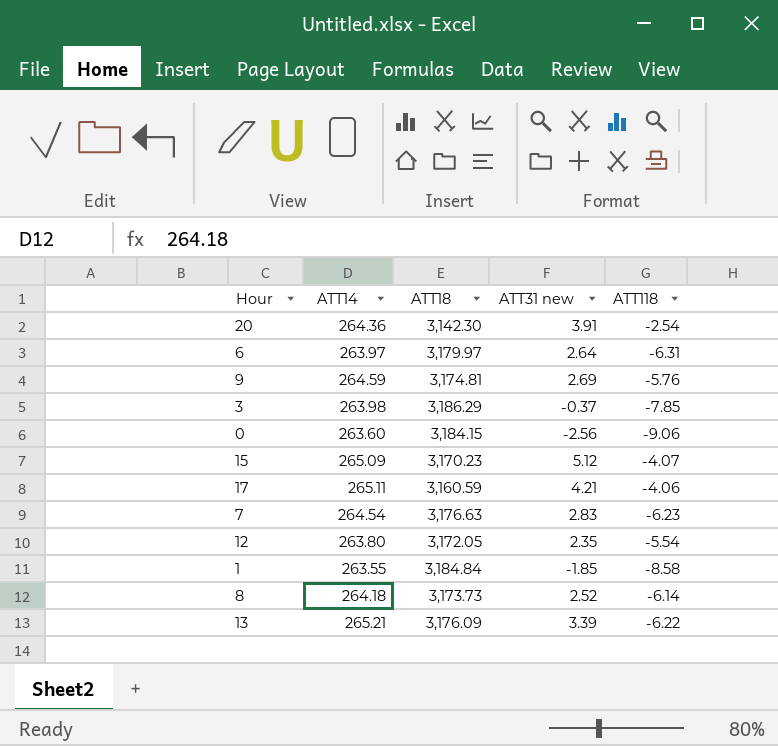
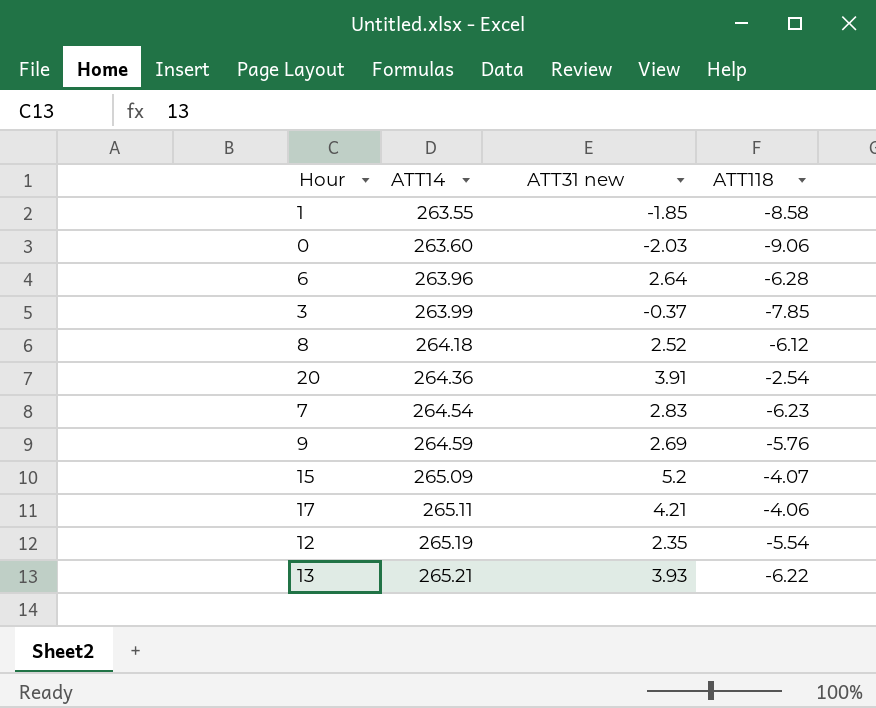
row order: none -> ATT14 ascending
column ATT18 | position: 3 -> none
0 | ATT31 new: -2.56 -> -2.03
6 | ATT14: 263.97 -> 263.96
6 | ATT118: -6.31 -> -6.28
3 | ATT14: 263.98 -> 263.99
8 | ATT118: -6.14 -> -6.12
15 | ATT31 new: 5.12 -> 5.2
12 | ATT14: 263.80 -> 265.19
13 | ATT31 new: 3.39 -> 3.93

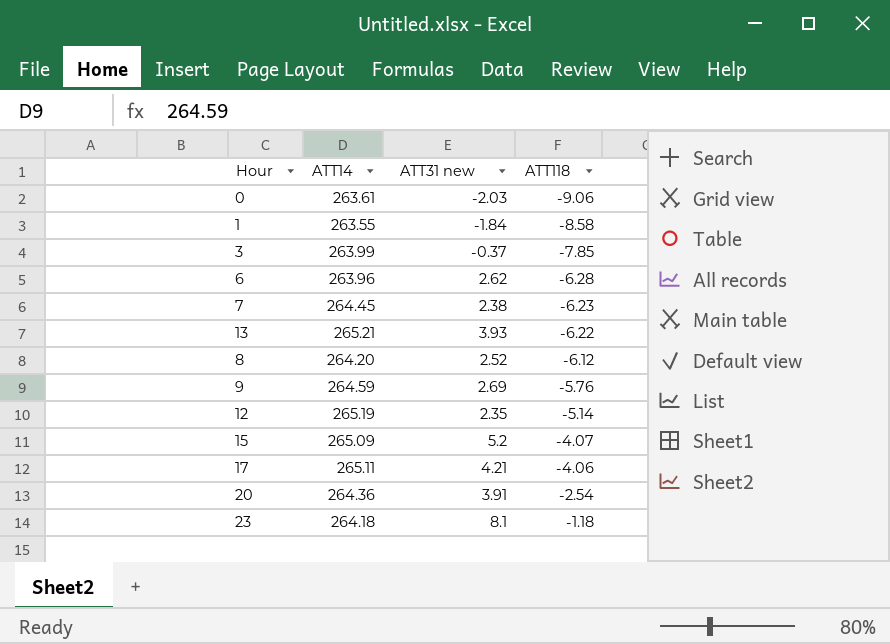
row order: ATT14 ascending -> ATT118 ascending
0 | ATT14: 263.60 -> 263.61
1 | ATT31 new: -1.85 -> -1.84
6 | ATT31 new: 2.64 -> 2.62
7 | ATT14: 264.54 -> 264.45
7 | ATT31 new: 2.83 -> 2.38
8 | ATT14: 264.18 -> 264.20
12 | ATT118: -5.54 -> -5.14
row 23: none -> 264.18 | 8.1 | -1.18

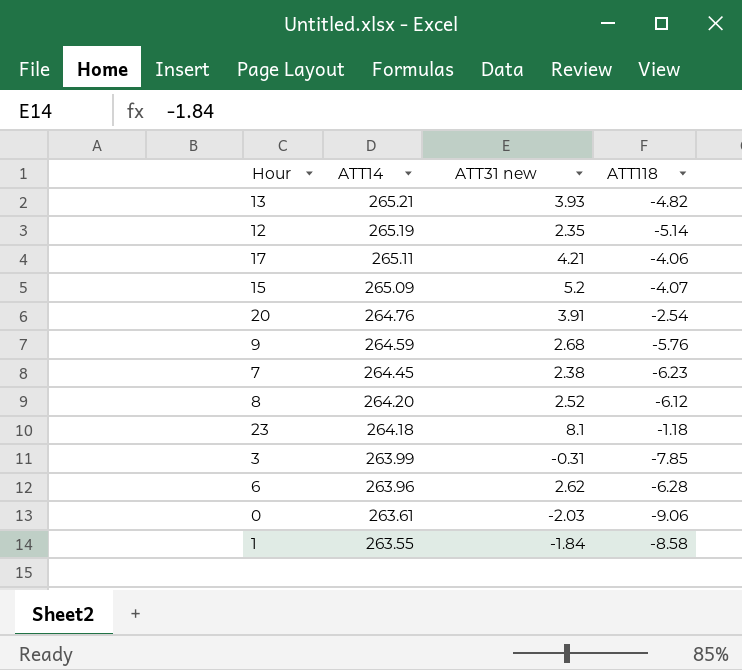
row order: ATT118 ascending -> ATT14 descending
13 | ATT118: -6.22 -> -4.82
20 | ATT14: 264.36 -> 264.76
9 | ATT31 new: 2.69 -> 2.68
3 | ATT31 new: -0.37 -> -0.31

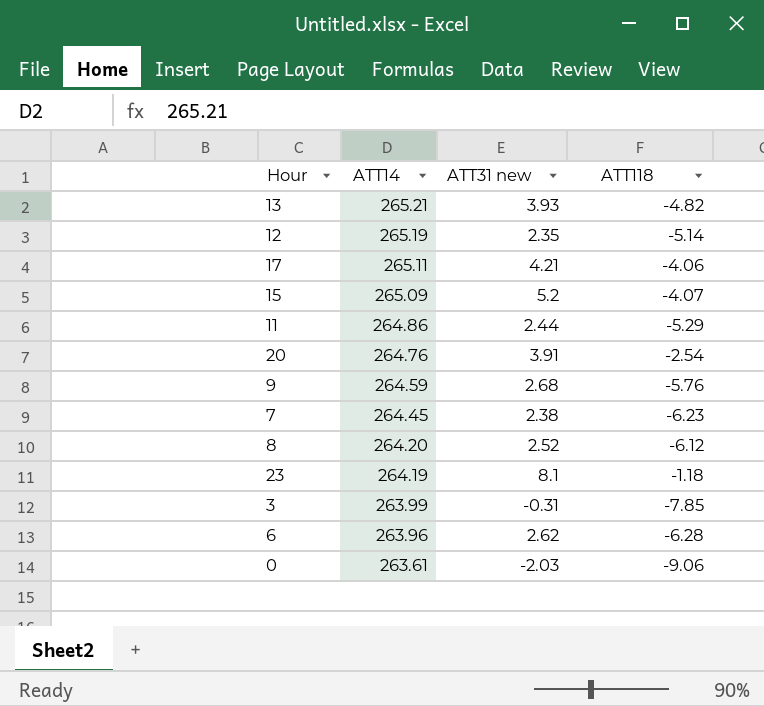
row 1: 263.55 | -1.84 | -8.58 -> none
row 11: none -> 264.86 | 2.44 | -5.29
23 | ATT14: 264.18 -> 264.19

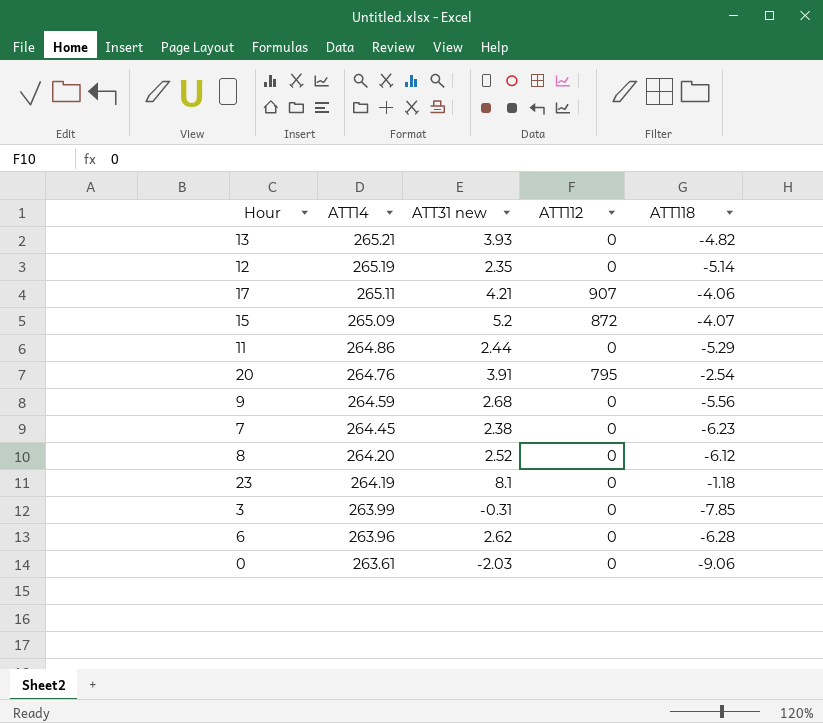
column ATT112 | position: none -> 4
9 | ATT118: -5.76 -> -5.56

